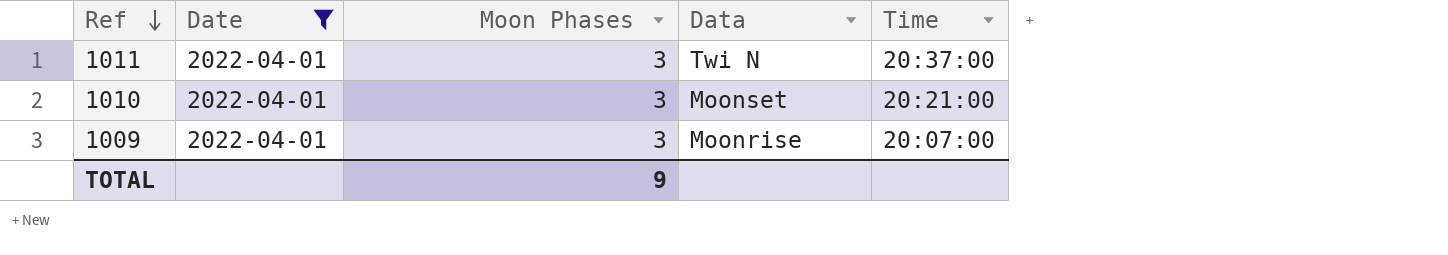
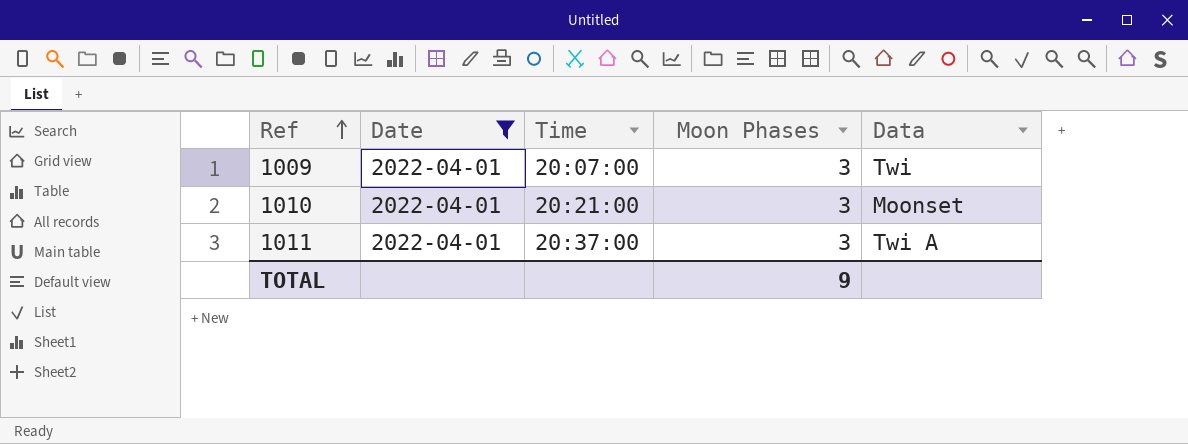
row order: Ref descending -> Ref ascending
column Time | position: 5 -> 3
1009 | Data: Moonrise -> Twi
1011 | Data: Twi N -> Twi A

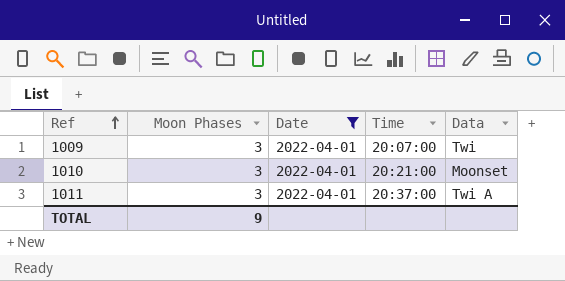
column Moon Phases | position: 4 -> 2

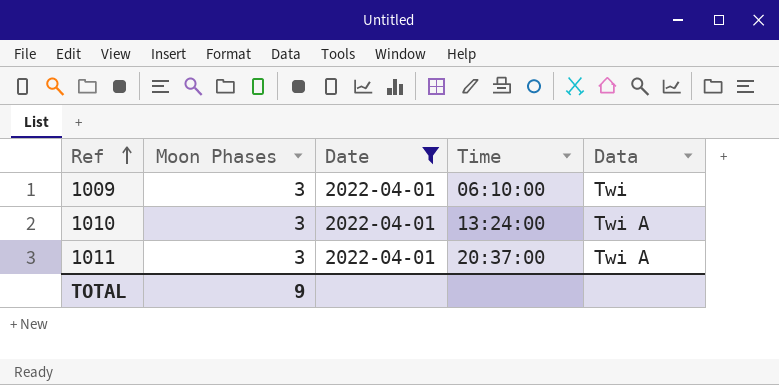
1009 | Time: 20:07:00 -> 06:10:00
1010 | Time: 20:21:00 -> 13:24:00
1010 | Data: Moonset -> Twi A

